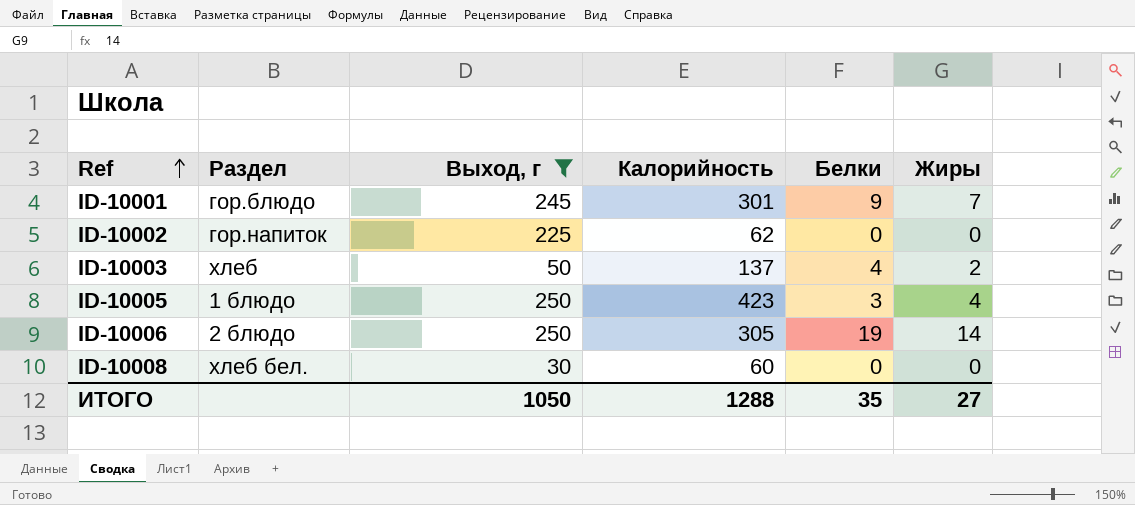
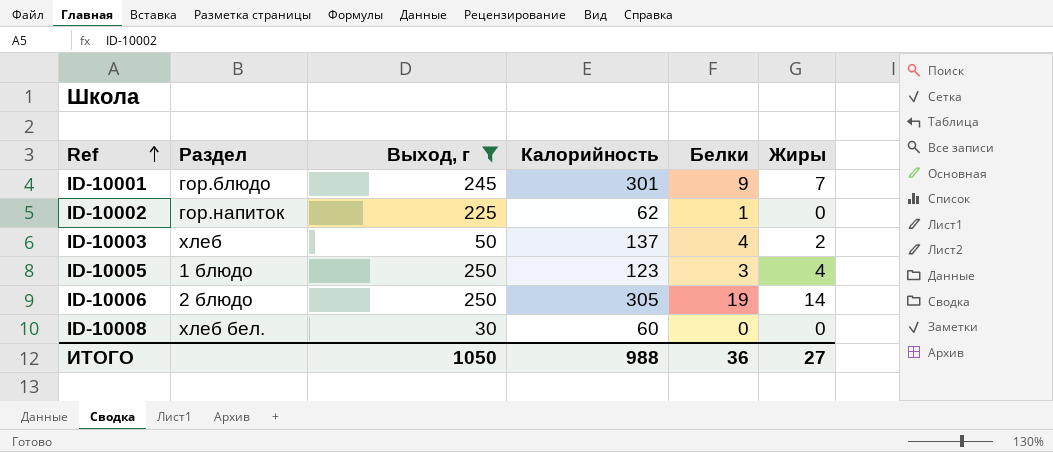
ID-10002 | Белки: 0 -> 1
ID-10005 | Калорийность: 423 -> 123
ИТОГО | Калорийность: 1288 -> 988
ИТОГО | Белки: 35 -> 36

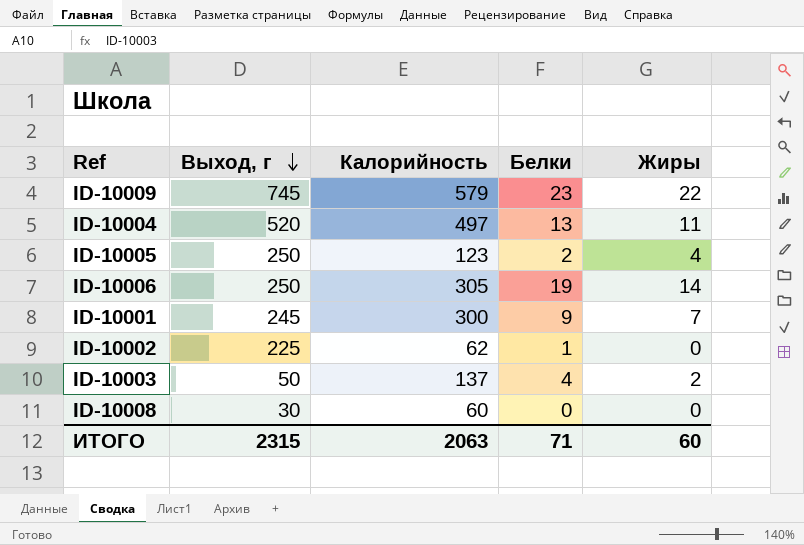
filter: Выход, г <= 250 -> none
row order: Ref ascending -> Выход, г descending
column Раздел | position: 2 -> none
ID-10005 | Белки: 3 -> 2
ID-10001 | Калорийность: 301 -> 300
ИТОГО | Выход, г: 1050 -> 2315
ИТОГО | Калорийность: 988 -> 2063
ИТОГО | Белки: 36 -> 71
ИТОГО | Жиры: 27 -> 60

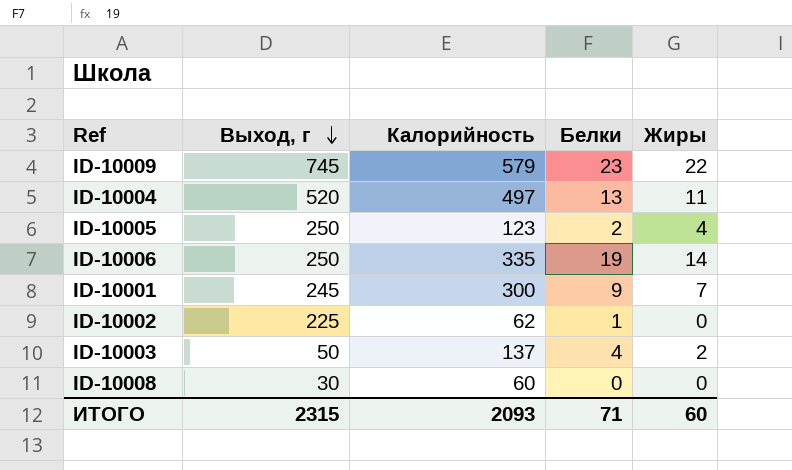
ID-10006 | Калорийность: 305 -> 335
ИТОГО | Калорийность: 2063 -> 2093

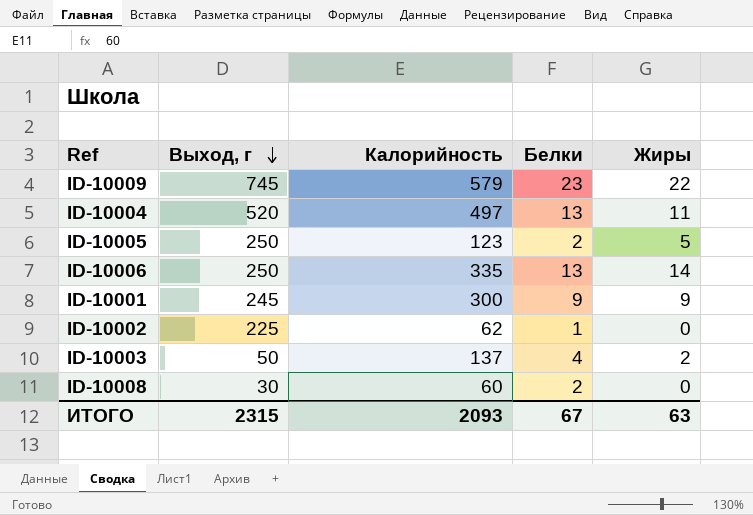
ID-10005 | Жиры: 4 -> 5
ID-10006 | Белки: 19 -> 13
ID-10001 | Жиры: 7 -> 9
ID-10008 | Белки: 0 -> 2
ИТОГО | Белки: 71 -> 67
ИТОГО | Жиры: 60 -> 63

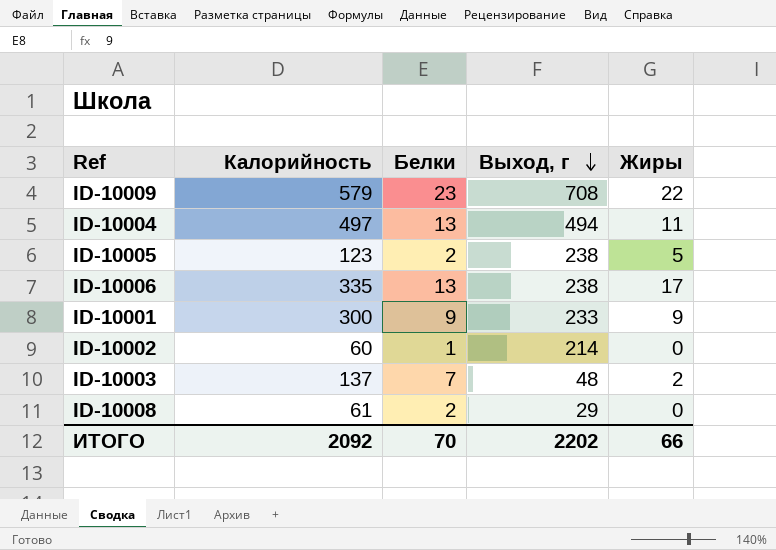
column Выход, г | position: 2 -> 4
ID-10009 | Выход, г: 745 -> 708
ID-10004 | Выход, г: 520 -> 494
ID-10005 | Выход, г: 250 -> 238
ID-10006 | Выход, г: 250 -> 238
ID-10006 | Жиры: 14 -> 17
ID-10001 | Выход, г: 245 -> 233
ID-10002 | Калорийность: 62 -> 60
ID-10002 | Выход, г: 225 -> 214
ID-10003 | Белки: 4 -> 7
ID-10003 | Выход, г: 50 -> 48
ID-10008 | Калорийность: 60 -> 61
ID-10008 | Выход, г: 30 -> 29
ИТОГО | Калорийность: 2093 -> 2092
ИТОГО | Белки: 67 -> 70
ИТОГО | Выход, г: 2315 -> 2202
ИТОГО | Жиры: 63 -> 66

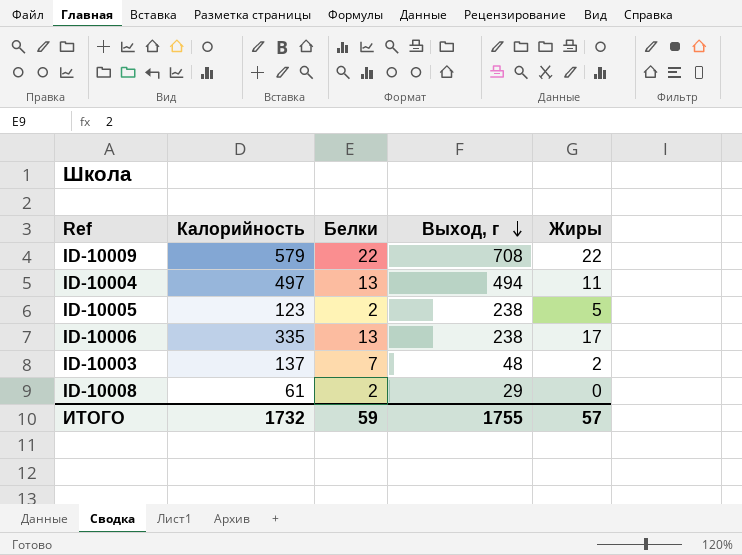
row ID-10001: 300 | 9 | 233 | 9 -> none
row ID-10002: 60 | 1 | 214 | 0 -> none
ID-10009 | Белки: 23 -> 22
ИТОГО | Калорийность: 2092 -> 1732
ИТОГО | Белки: 70 -> 59
ИТОГО | Выход, г: 2202 -> 1755
ИТОГО | Жиры: 66 -> 57

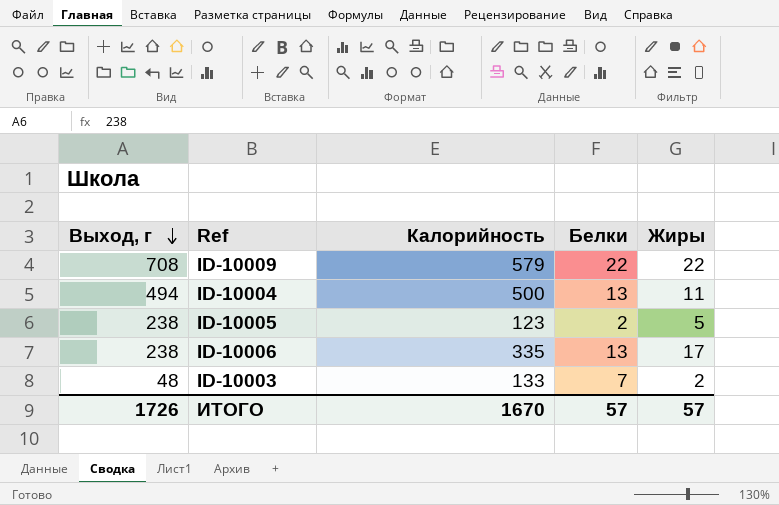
column Выход, г | position: 4 -> 1
row ID-10008: 61 | 2 | 29 | 0 -> none
ID-10004 | Калорийность: 497 -> 500
ID-10003 | Калорийность: 137 -> 133
ИТОГО | Выход, г: 1755 -> 1726
ИТОГО | Калорийность: 1732 -> 1670
ИТОГО | Белки: 59 -> 57

